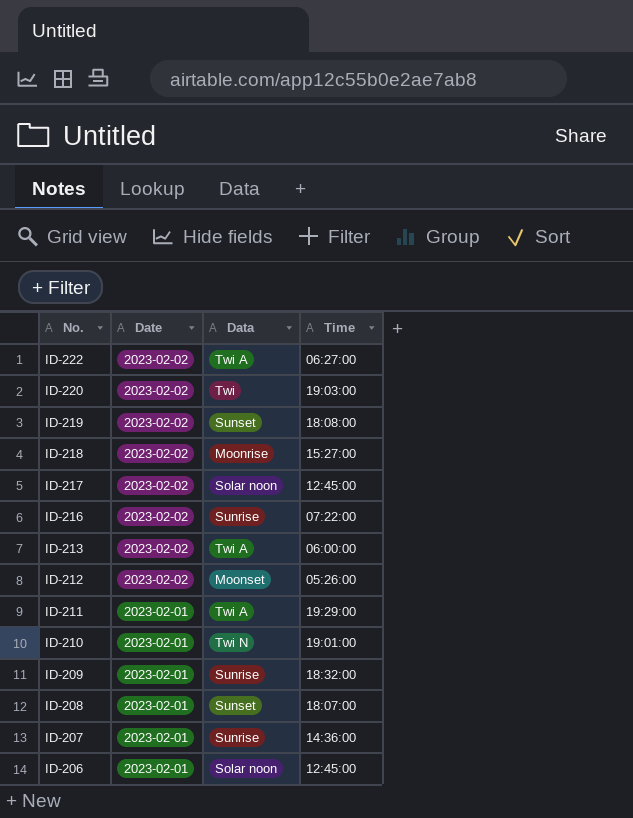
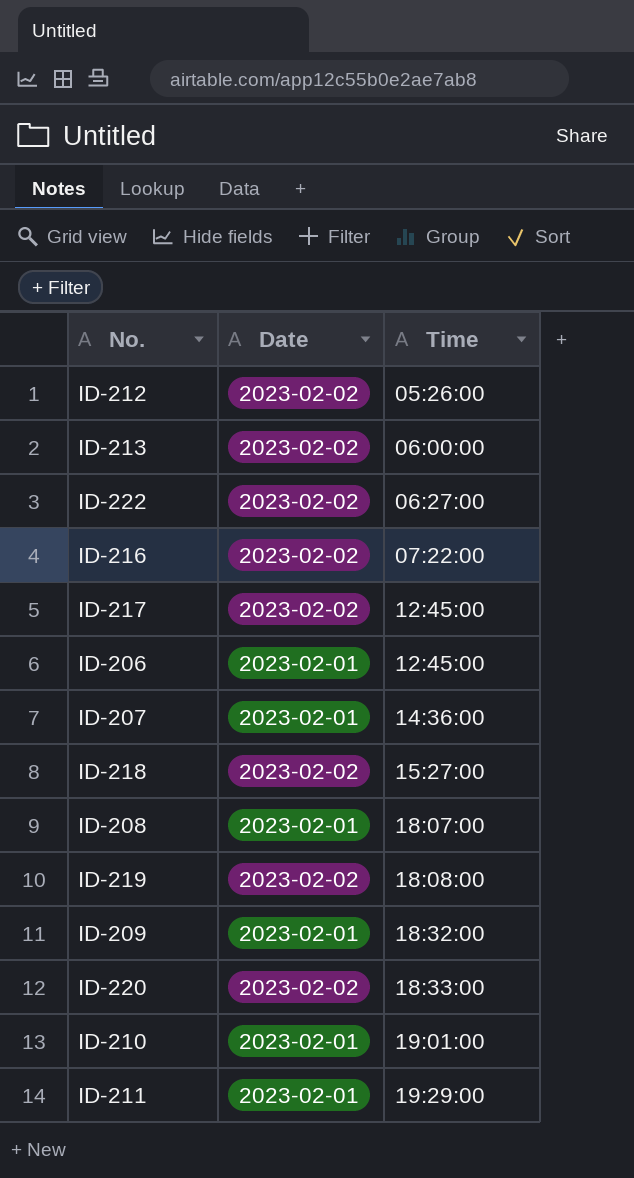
row order: No. descending -> Time ascending
column Data | position: 3 -> none
ID-220 | Time: 19:03:00 -> 18:33:00

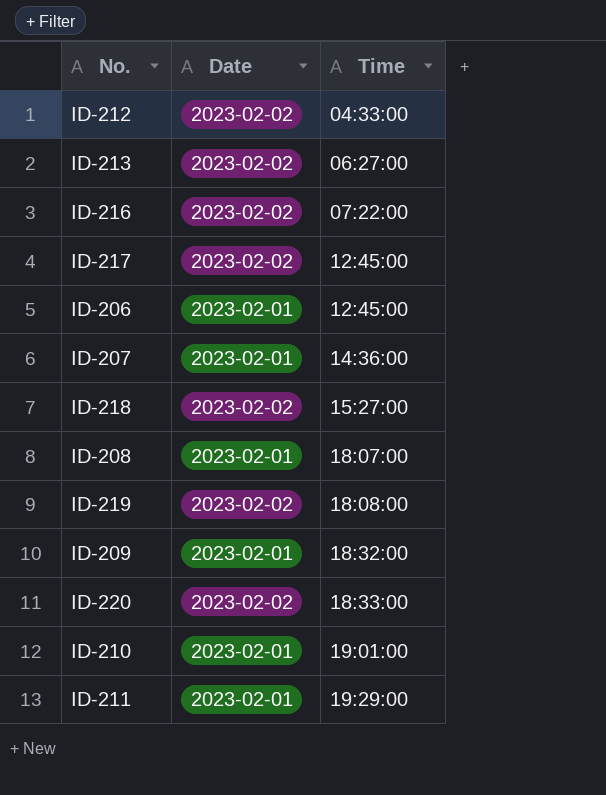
row ID-222: 2023-02-02 | 06:27:00 -> none
ID-212 | Time: 05:26:00 -> 04:33:00
ID-213 | Time: 06:00:00 -> 06:27:00

